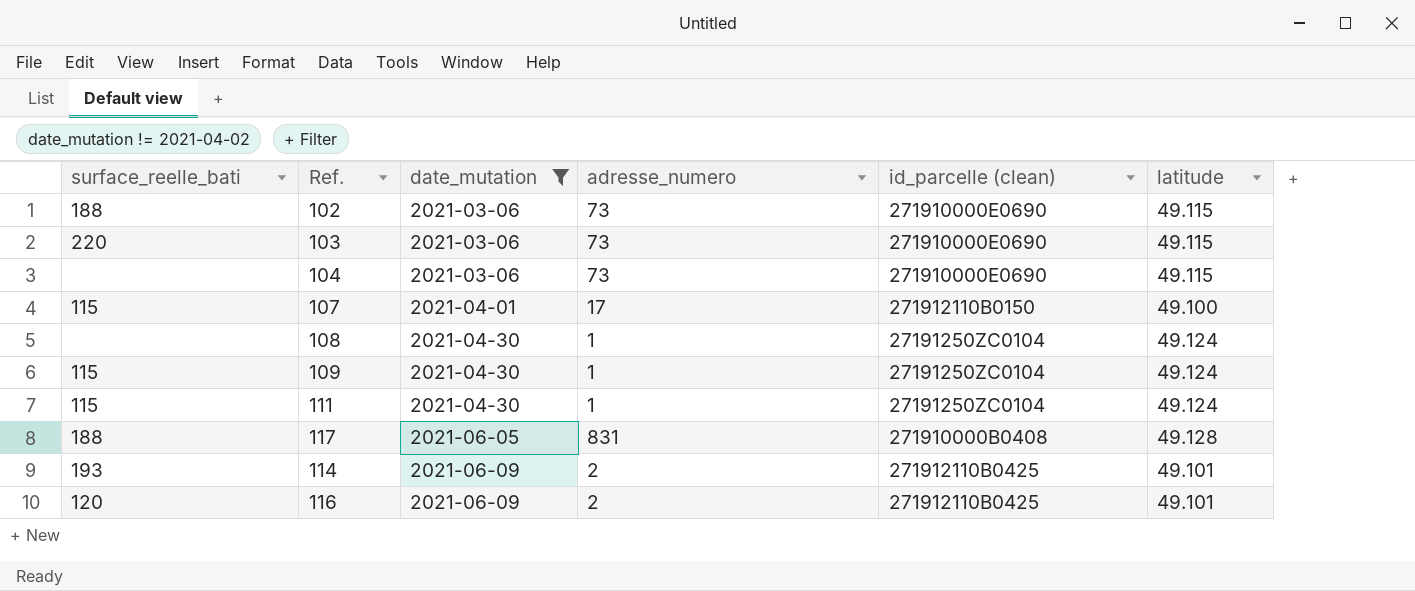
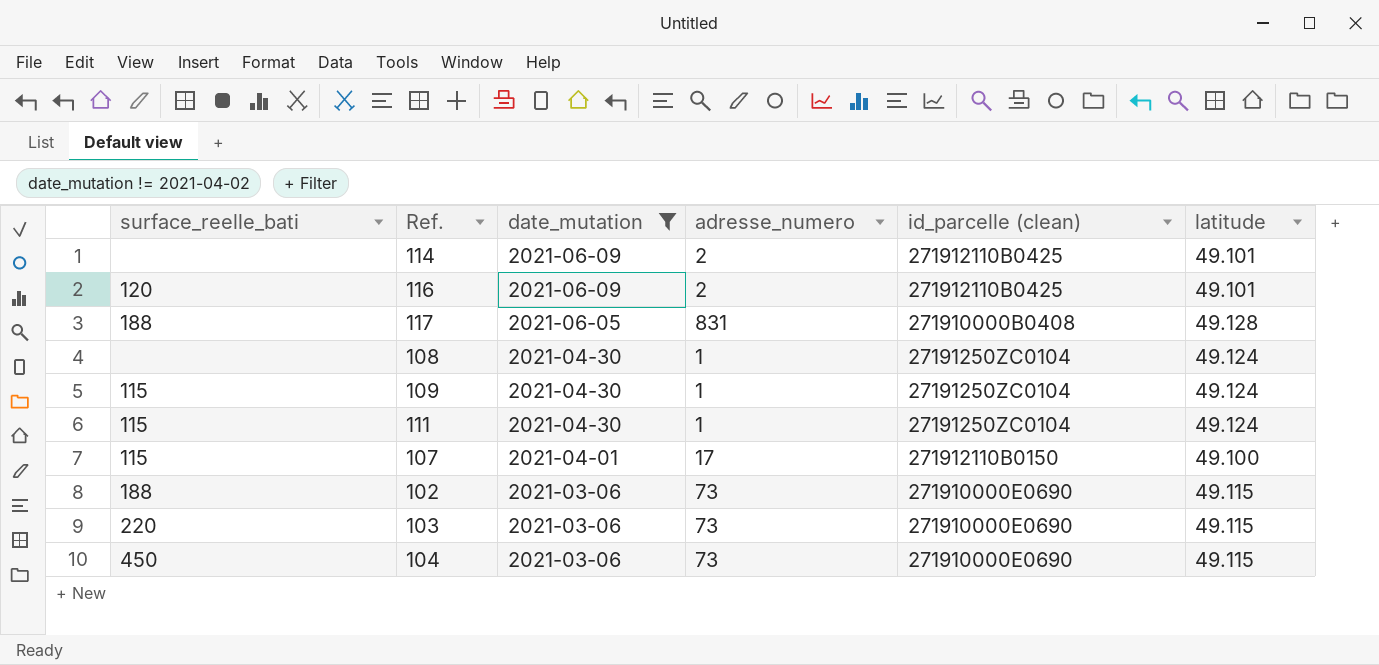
row order: date_mutation ascending -> date_mutation descending
114 | surface_reelle_bati: 193 -> none
104 | surface_reelle_bati: none -> 450

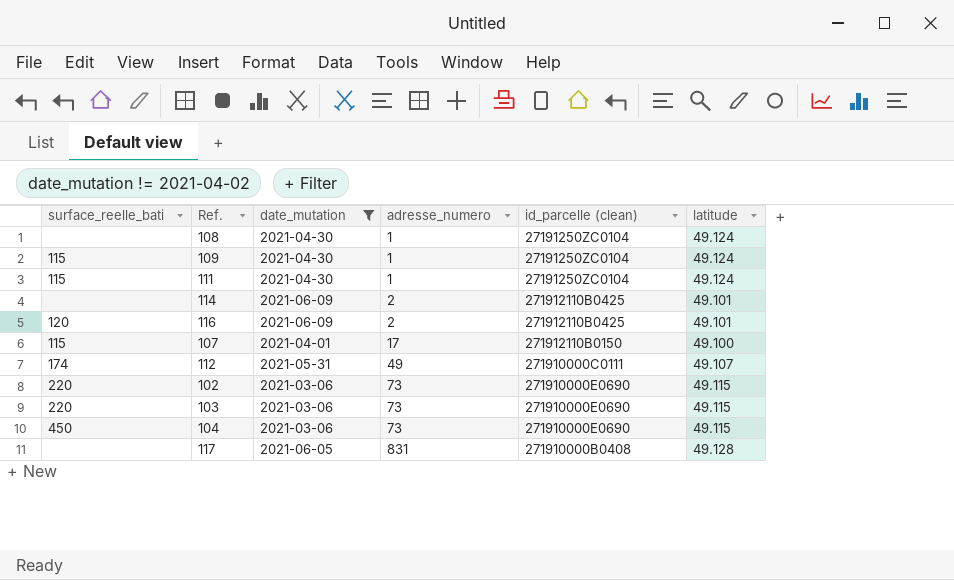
row order: date_mutation descending -> adresse_numero ascending
row 112: none -> 174 | 2021-05-31 | 49 | 271910000C0111 | 49.107
102 | surface_reelle_bati: 188 -> 220
117 | surface_reelle_bati: 188 -> none

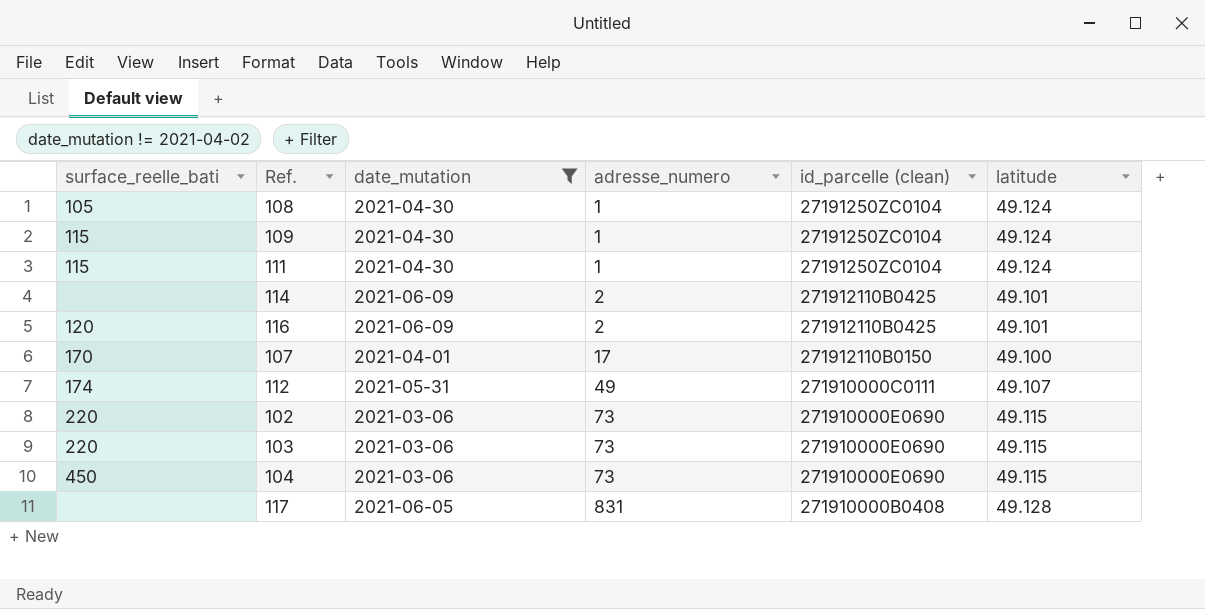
108 | surface_reelle_bati: none -> 105
107 | surface_reelle_bati: 115 -> 170

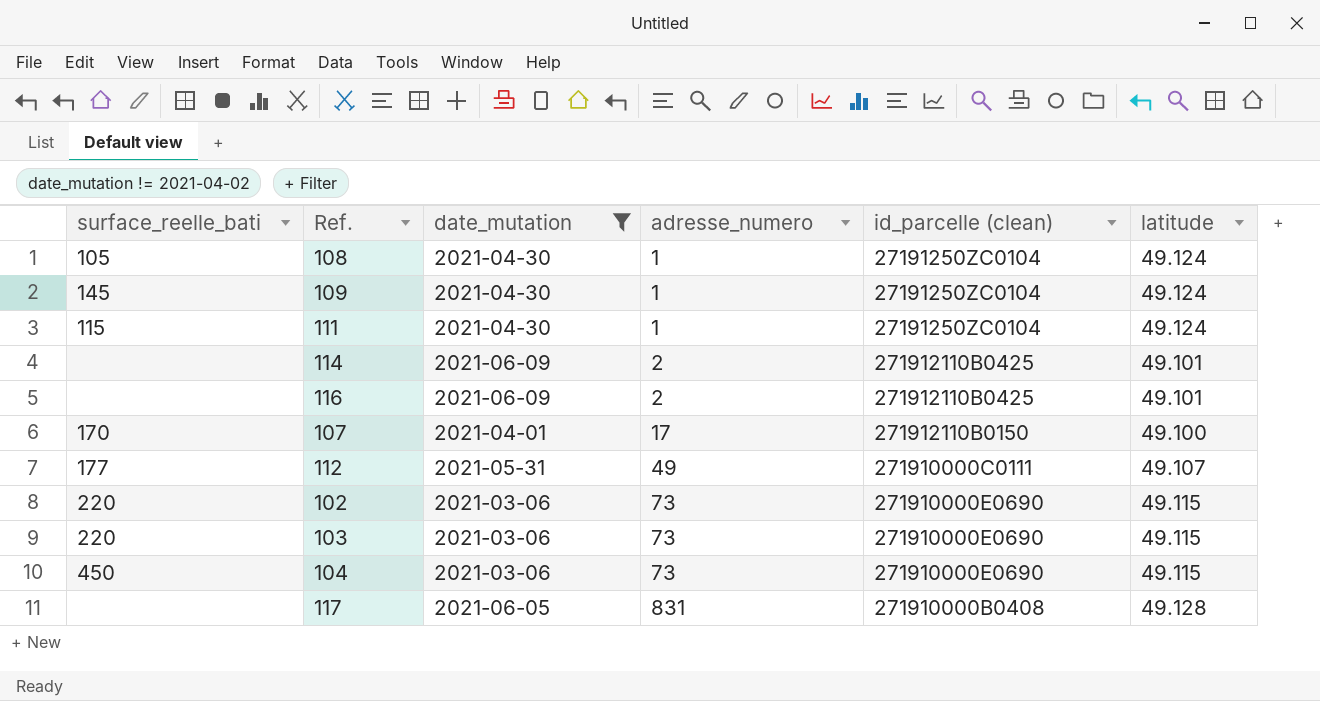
109 | surface_reelle_bati: 115 -> 145
116 | surface_reelle_bati: 120 -> none
112 | surface_reelle_bati: 174 -> 177

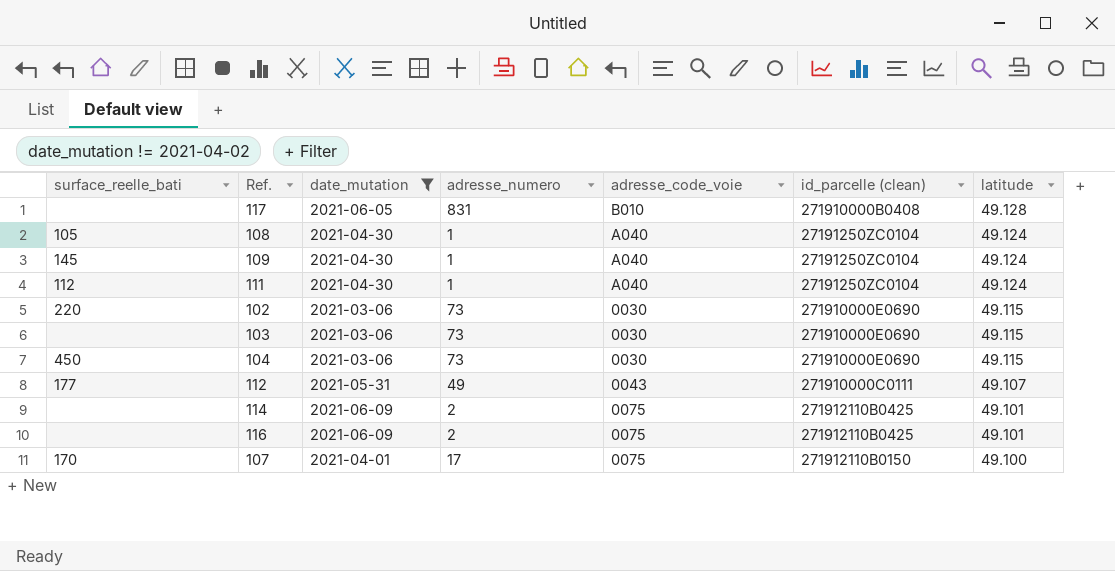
row order: adresse_numero ascending -> latitude descending
column adresse_code_voie | position: none -> 5
111 | surface_reelle_bati: 115 -> 112
103 | surface_reelle_bati: 220 -> none

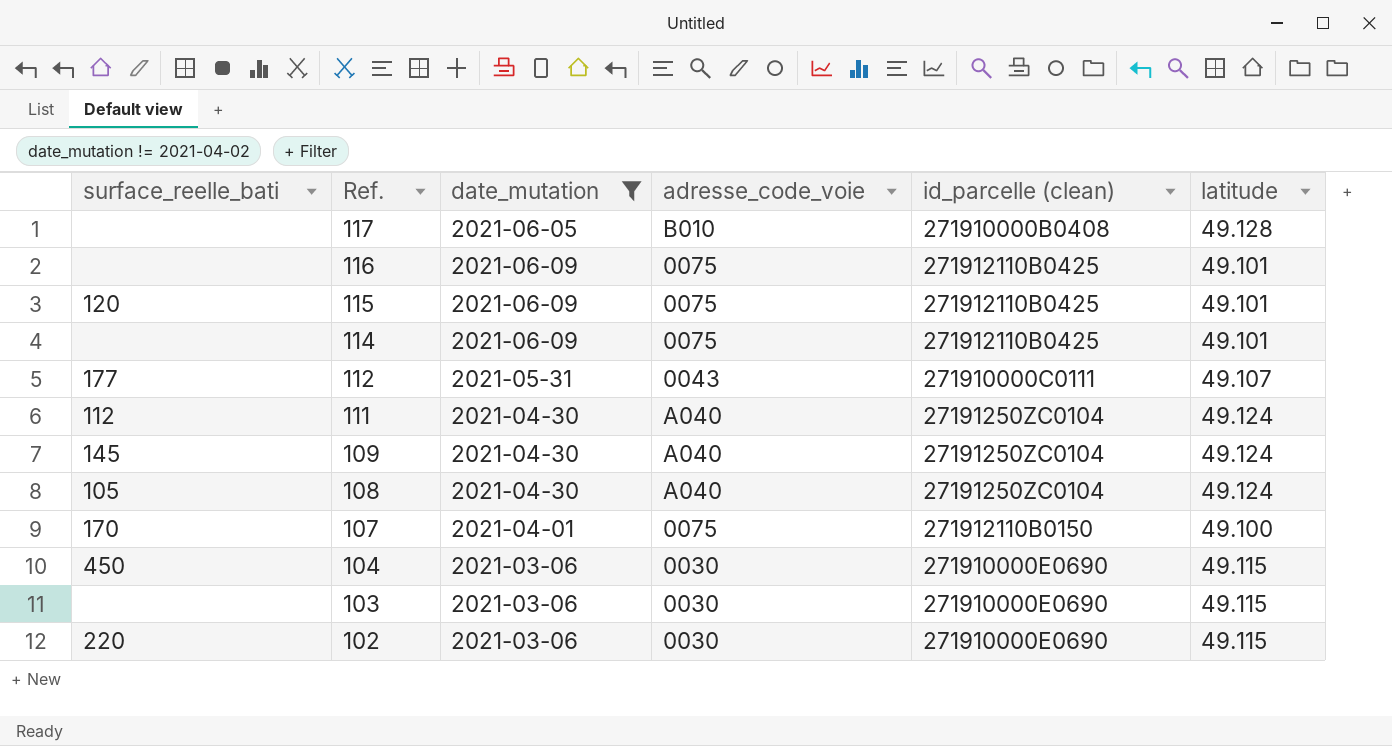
row order: latitude descending -> Ref. descending
column adresse_numero | position: 4 -> none
row 115: none -> 120 | 2021-06-09 | 0075 | 271912110B0425 | 49.101

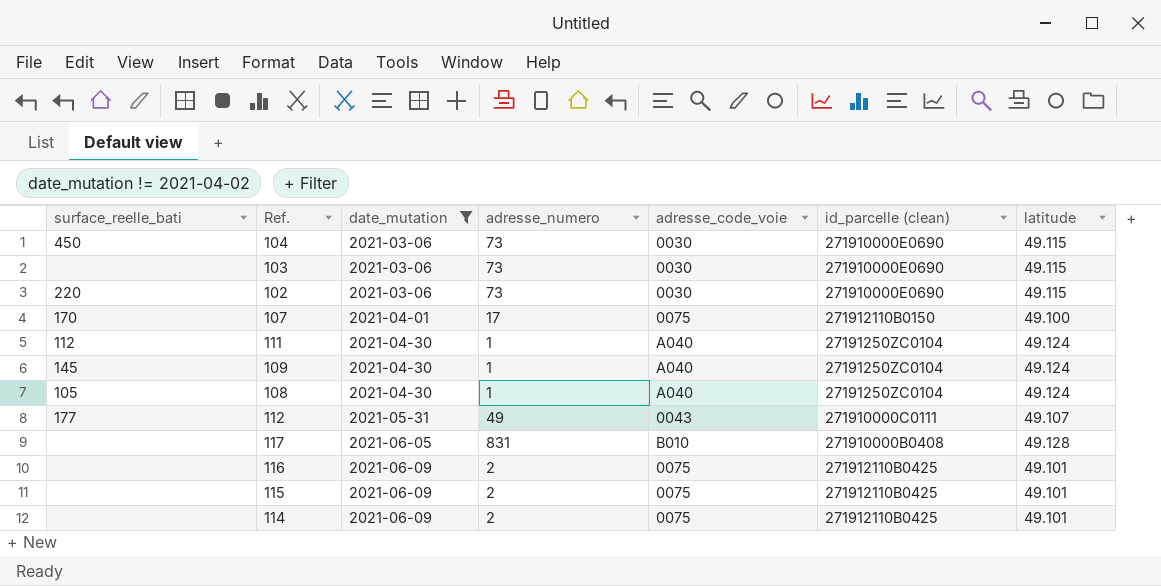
row order: Ref. descending -> date_mutation ascending
column adresse_numero | position: none -> 4
115 | surface_reelle_bati: 120 -> none

